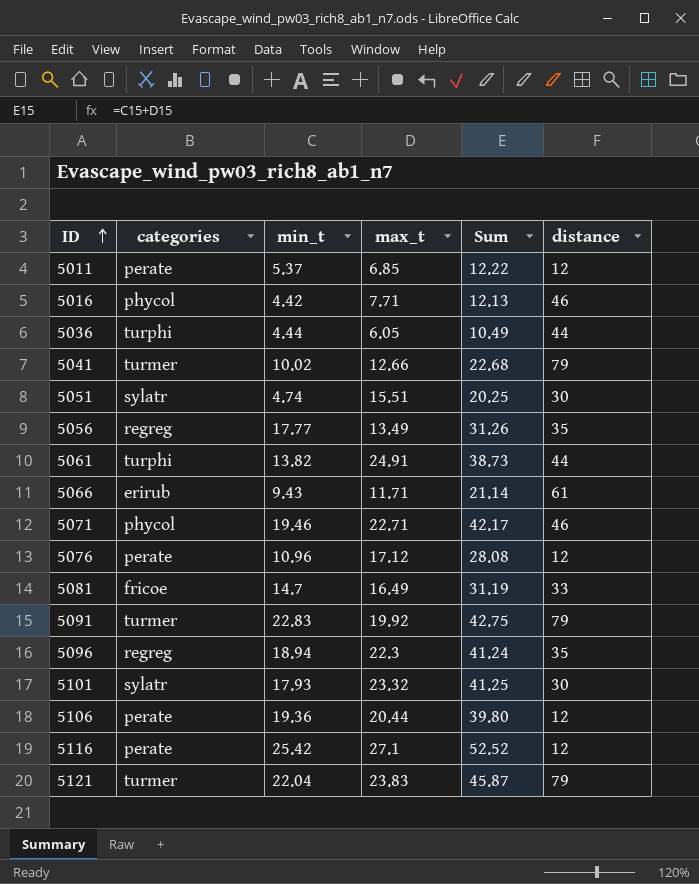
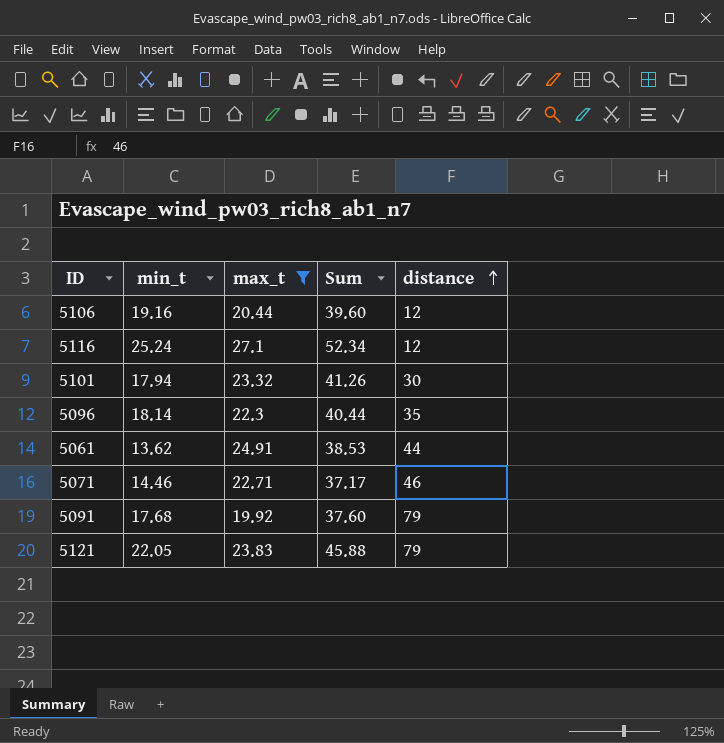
filter: none -> max_t >= 19.92
row order: ID ascending -> distance ascending
column categories | position: 2 -> none
5106 | min_t: 19.36 -> 19.16
5106 | Sum: 39.80 -> 39.60
5116 | min_t: 25.42 -> 25.24
5116 | Sum: 52.52 -> 52.34
5101 | min_t: 17.93 -> 17.94
5101 | Sum: 41.25 -> 41.26
5096 | min_t: 18.94 -> 18.14
5096 | Sum: 41.24 -> 40.44
5061 | min_t: 13.82 -> 13.62
5061 | Sum: 38.73 -> 38.53
5071 | min_t: 19.46 -> 14.46
5071 | Sum: 42.17 -> 37.17
5091 | min_t: 22.83 -> 17.68
5091 | Sum: 42.75 -> 37.60
5121 | min_t: 22.04 -> 22.05
5121 | Sum: 45.87 -> 45.88

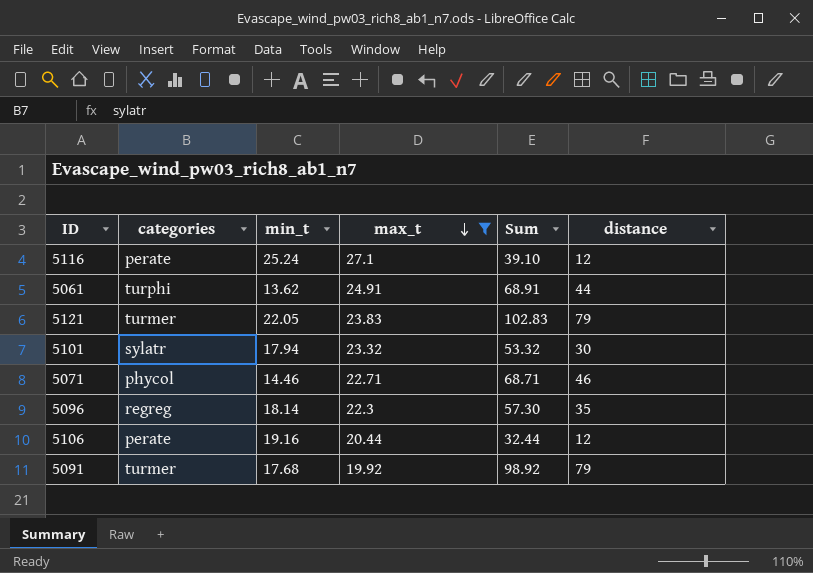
row order: distance ascending -> max_t descending
column categories | position: none -> 2
column Sum | formula: [min_t] + [max_t] -> [max_t] + [distance]

